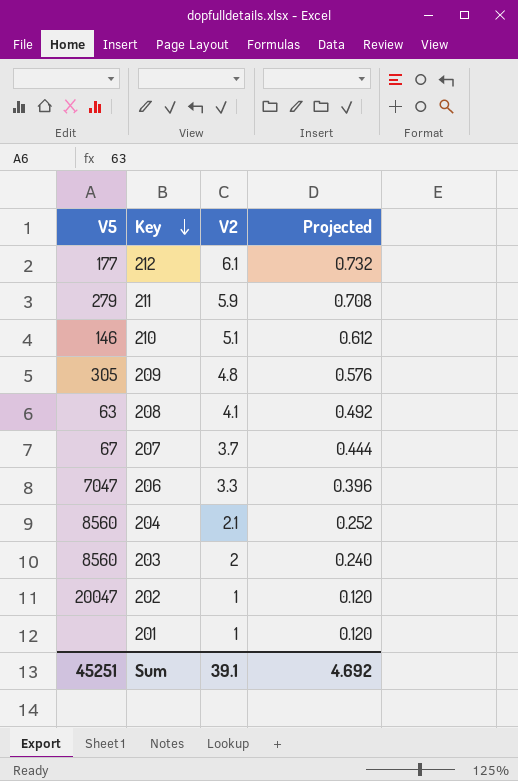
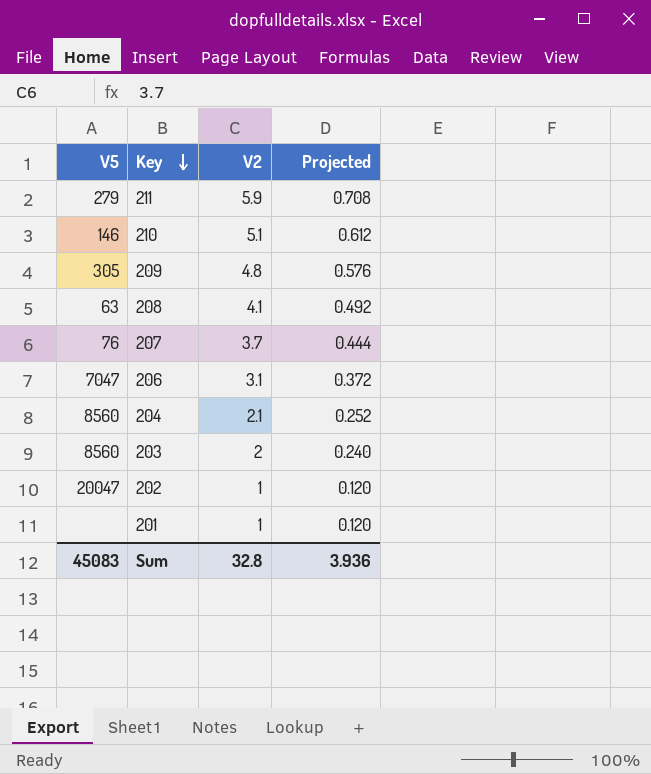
row 212: 177 | 6.1 | 0.732 -> none
207 | V5: 67 -> 76
206 | V2: 3.3 -> 3.1
206 | Projected: 0.396 -> 0.372
Sum | V5: 45251 -> 45083
Sum | V2: 39.1 -> 32.8
Sum | Projected: 4.692 -> 3.936

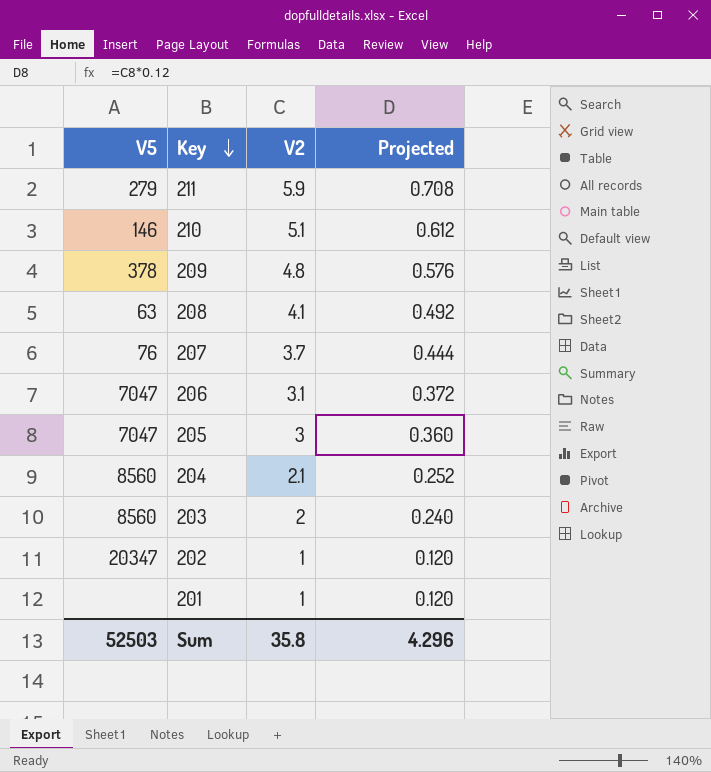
209 | V5: 305 -> 378
row 205: none -> 7047 | 3 | 0.360
202 | V5: 20047 -> 20347
Sum | V5: 45083 -> 52503
Sum | V2: 32.8 -> 35.8
Sum | Projected: 3.936 -> 4.296

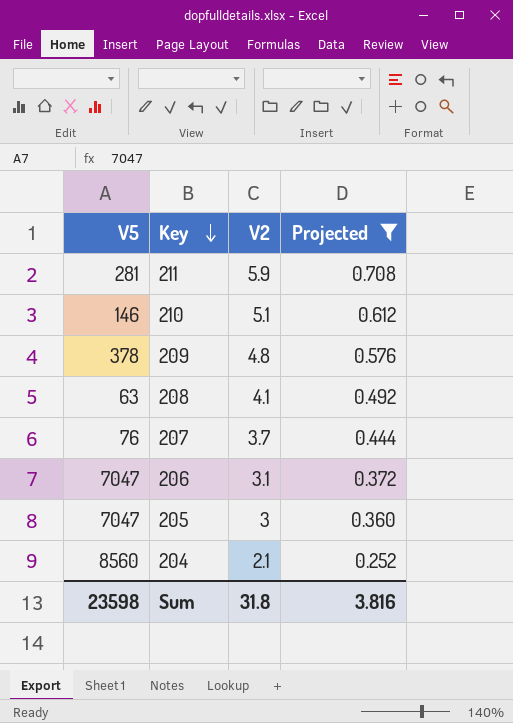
filter: none -> Projected >= 0.252
211 | V5: 279 -> 281
Sum | V5: 52503 -> 23598
Sum | V2: 35.8 -> 31.8
Sum | Projected: 4.296 -> 3.816

